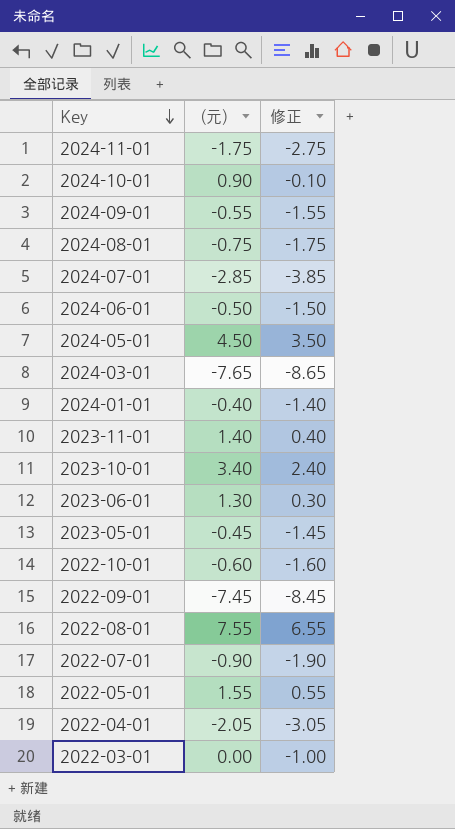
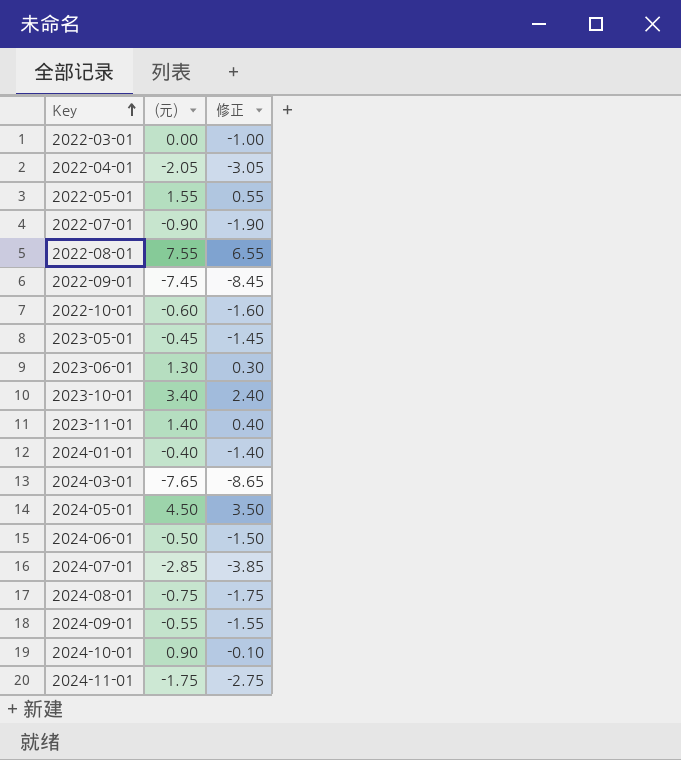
row order: Key descending -> Key ascending

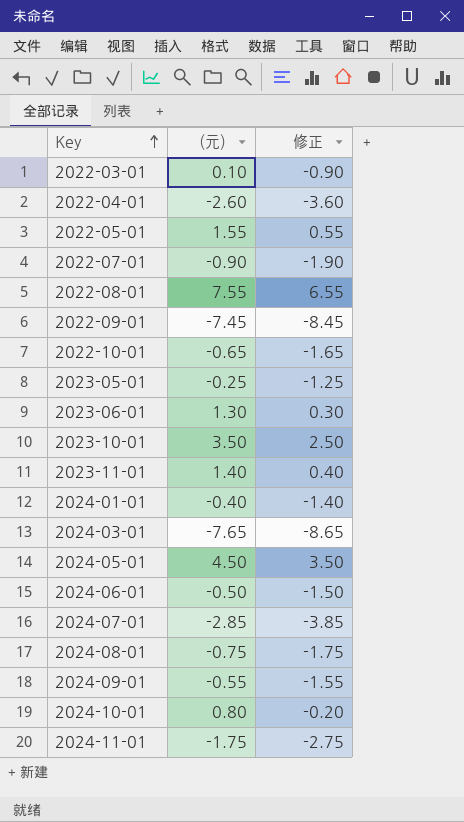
2022-03-01 | (元): 0.00 -> 0.10
2022-03-01 | 修正: -1.00 -> -0.90
2022-04-01 | (元): -2.05 -> -2.60
2022-04-01 | 修正: -3.05 -> -3.60
2022-10-01 | (元): -0.60 -> -0.65
2022-10-01 | 修正: -1.60 -> -1.65
2023-05-01 | (元): -0.45 -> -0.25
2023-05-01 | 修正: -1.45 -> -1.25
2023-10-01 | (元): 3.40 -> 3.50
2023-10-01 | 修正: 2.40 -> 2.50
2024-10-01 | (元): 0.90 -> 0.80
2024-10-01 | 修正: -0.10 -> -0.20

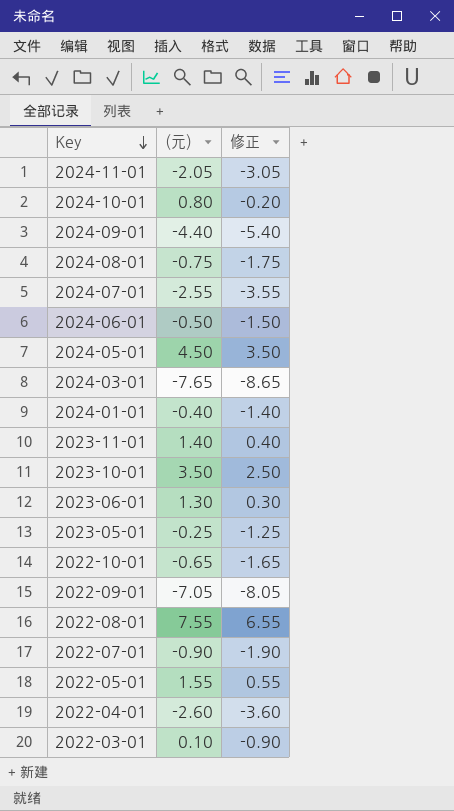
row order: Key ascending -> Key descending
2024-11-01 | (元): -1.75 -> -2.05
2024-11-01 | 修正: -2.75 -> -3.05
2024-09-01 | (元): -0.55 -> -4.40
2024-09-01 | 修正: -1.55 -> -5.40
2024-07-01 | (元): -2.85 -> -2.55
2024-07-01 | 修正: -3.85 -> -3.55
2022-09-01 | (元): -7.45 -> -7.05
2022-09-01 | 修正: -8.45 -> -8.05

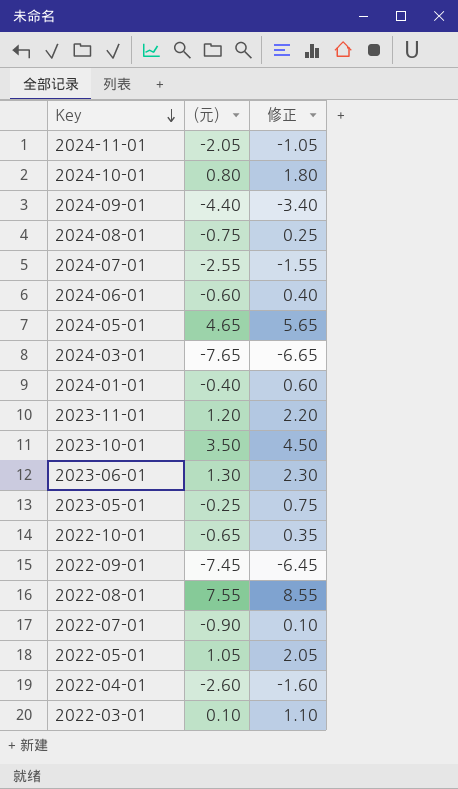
column 修正 | formula: [(元)] - 1 -> [(元)] + 1
2024-06-01 | (元): -0.50 -> -0.60
2024-05-01 | (元): 4.50 -> 4.65
2023-11-01 | (元): 1.40 -> 1.20
2022-09-01 | (元): -7.05 -> -7.45
2022-05-01 | (元): 1.55 -> 1.05

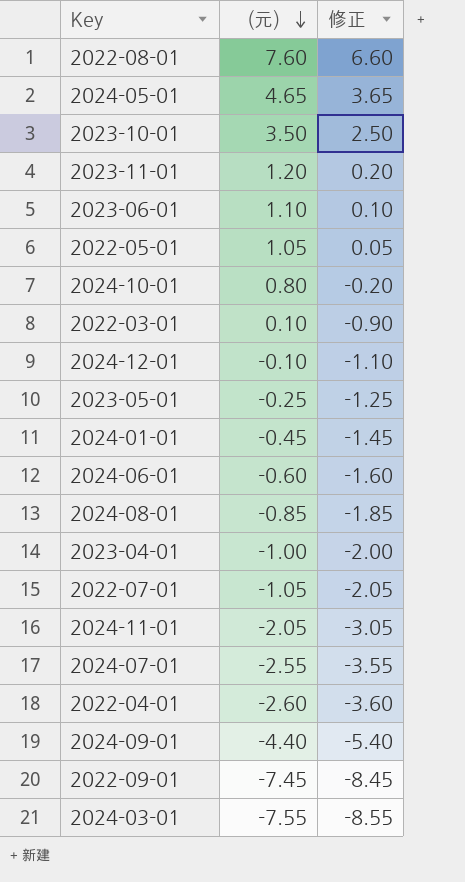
row order: Key descending -> (元) descending
column 修正 | formula: [(元)] + 1 -> [(元)] - 1
row 2022-10-01: -0.65 | 0.35 -> none
2022-08-01 | (元): 7.55 -> 7.60
2023-06-01 | (元): 1.30 -> 1.10
row 2024-12-01: none -> -0.10 | -1.10
2024-01-01 | (元): -0.40 -> -0.45
2024-08-01 | (元): -0.75 -> -0.85
row 2023-04-01: none -> -1.00 | -2.00
2022-07-01 | (元): -0.90 -> -1.05
2024-03-01 | (元): -7.65 -> -7.55

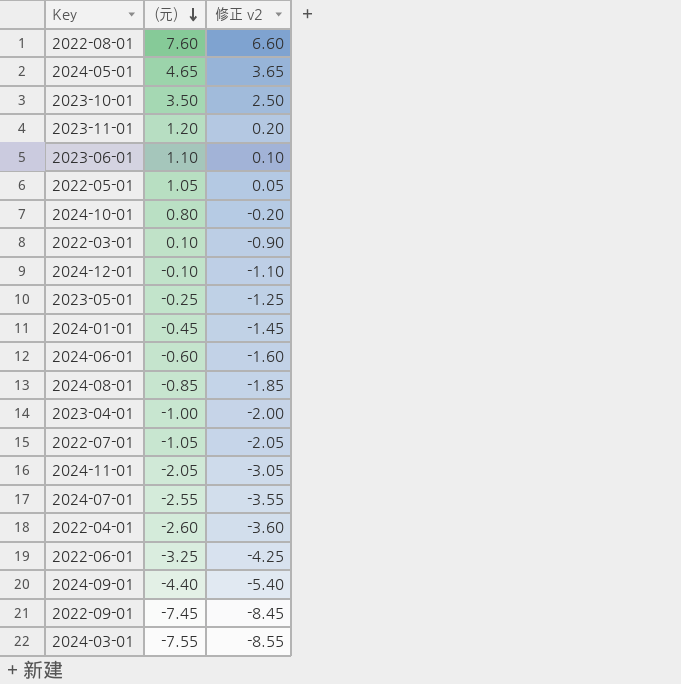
column name: 修正 -> 修正 v2
row 2022-06-01: none -> -3.25 | -4.25

